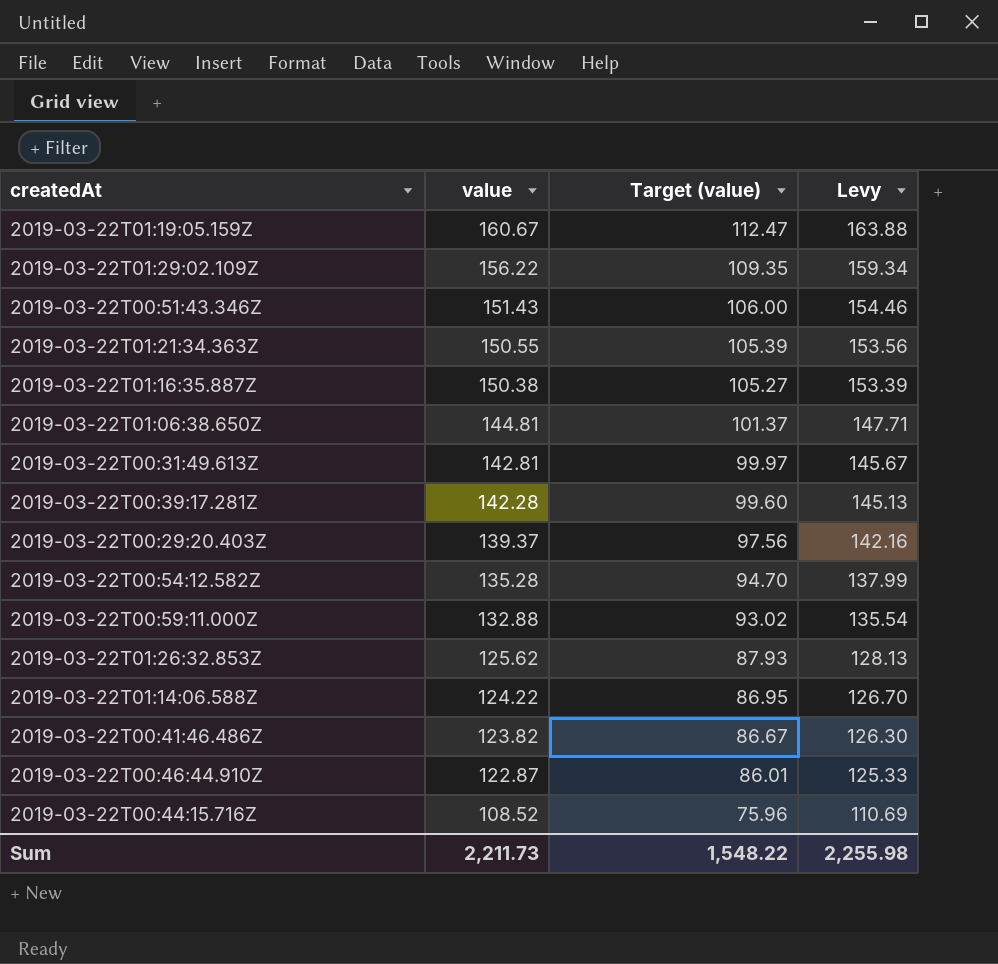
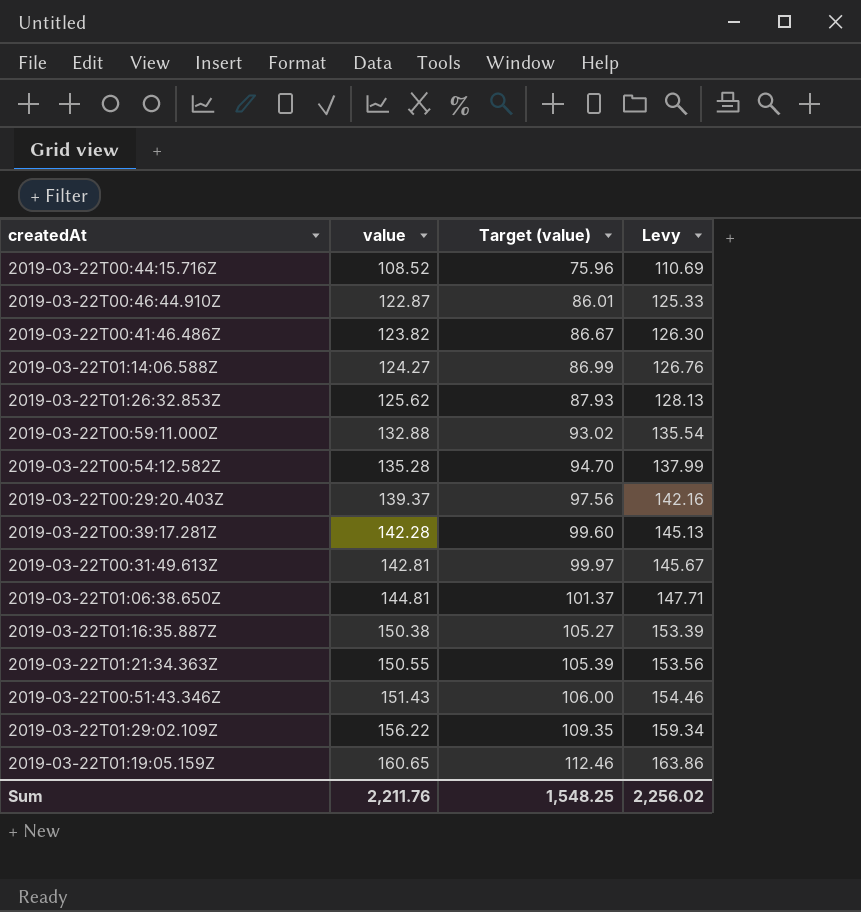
row order: value descending -> value ascending
2019-03-22T01:14:06.588Z | value: 124.22 -> 124.27
2019-03-22T01:14:06.588Z | Target (value): 86.95 -> 86.99
2019-03-22T01:14:06.588Z | Levy: 126.70 -> 126.76
2019-03-22T01:19:05.159Z | value: 160.67 -> 160.65
2019-03-22T01:19:05.159Z | Target (value): 112.47 -> 112.46
2019-03-22T01:19:05.159Z | Levy: 163.88 -> 163.86
Sum | value: 2,211.73 -> 2,211.76
Sum | Target (value): 1,548.22 -> 1,548.25
Sum | Levy: 2,255.98 -> 2,256.02

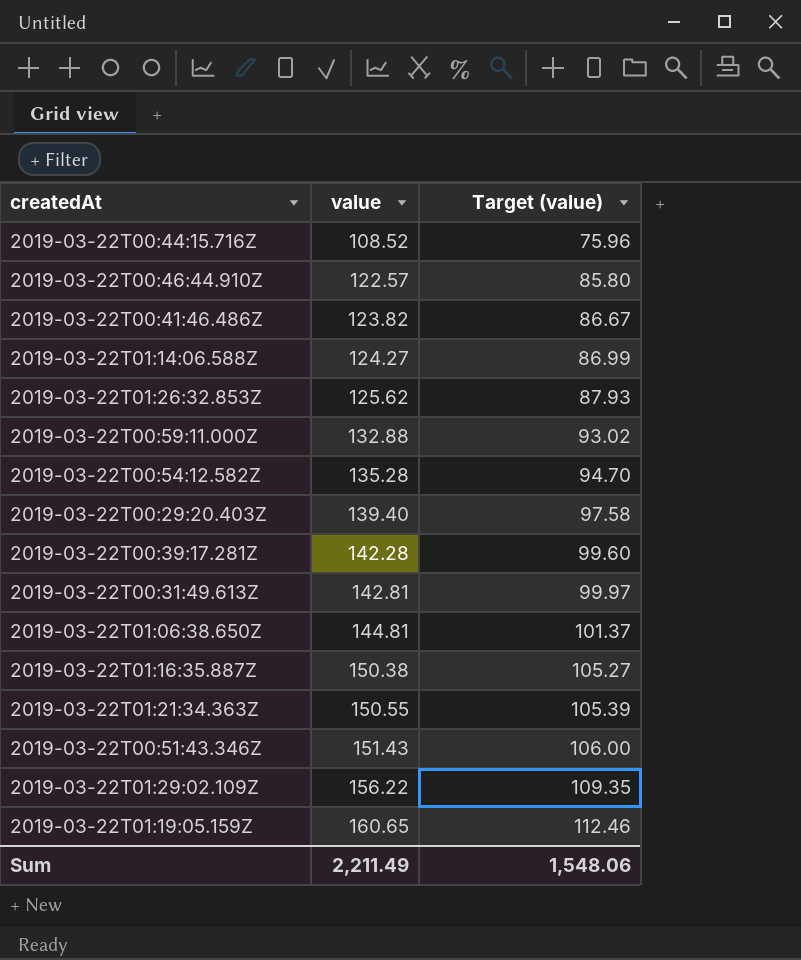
column Levy | formula: [value] * 1.02 -> none
2019-03-22T00:46:44.910Z | value: 122.87 -> 122.57
2019-03-22T00:46:44.910Z | Target (value): 86.01 -> 85.80
2019-03-22T00:29:20.403Z | value: 139.37 -> 139.40
2019-03-22T00:29:20.403Z | Target (value): 97.56 -> 97.58
Sum | value: 2,211.76 -> 2,211.49
Sum | Target (value): 1,548.25 -> 1,548.06

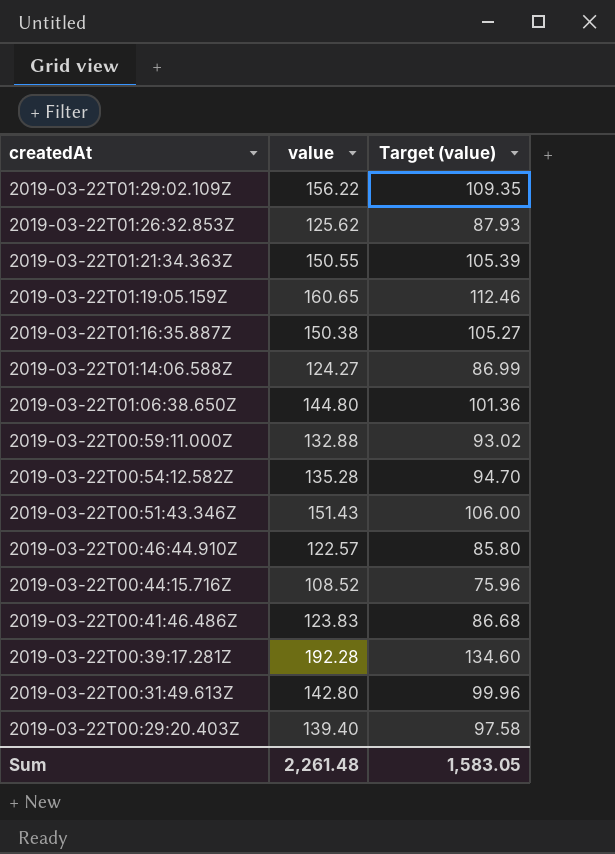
row order: value ascending -> createdAt descending
2019-03-22T01:06:38.650Z | value: 144.81 -> 144.80
2019-03-22T01:06:38.650Z | Target (value): 101.37 -> 101.36
2019-03-22T00:41:46.486Z | value: 123.82 -> 123.83
2019-03-22T00:41:46.486Z | Target (value): 86.67 -> 86.68
2019-03-22T00:39:17.281Z | value: 142.28 -> 192.28
2019-03-22T00:39:17.281Z | Target (value): 99.60 -> 134.60
2019-03-22T00:31:49.613Z | value: 142.81 -> 142.80
2019-03-22T00:31:49.613Z | Target (value): 99.97 -> 99.96
Sum | value: 2,211.49 -> 2,261.48
Sum | Target (value): 1,548.06 -> 1,583.05

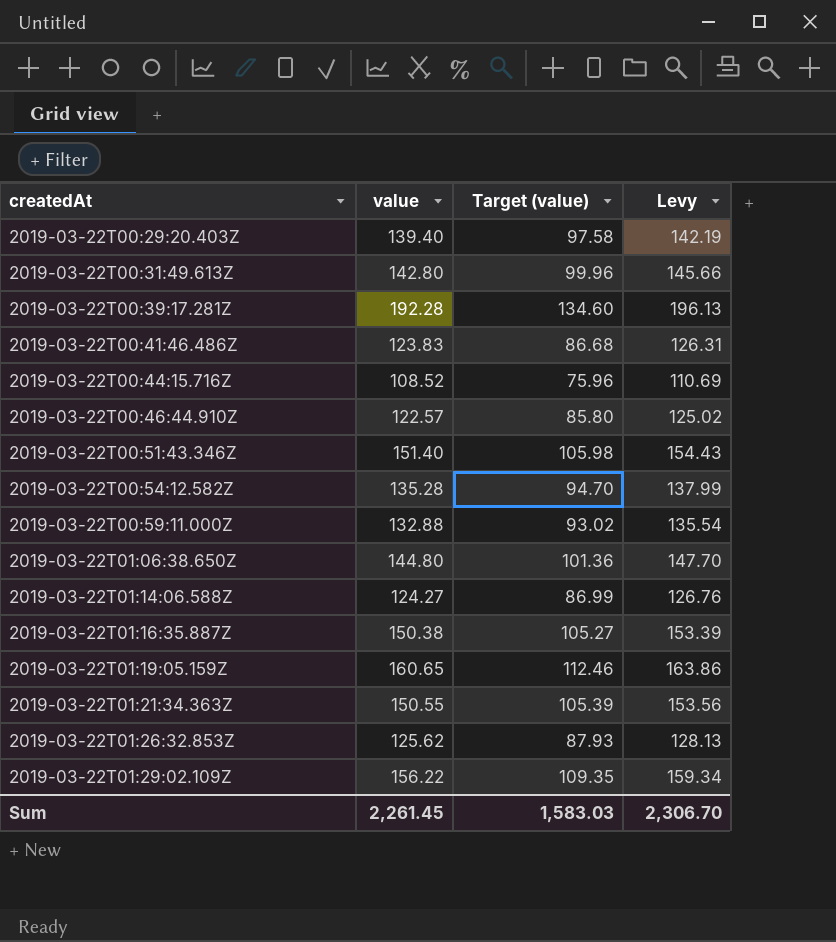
row order: createdAt descending -> createdAt ascending
column Levy | formula: none -> [value] * 1.02
2019-03-22T00:51:43.346Z | value: 151.43 -> 151.40
2019-03-22T00:51:43.346Z | Target (value): 106.00 -> 105.98
Sum | value: 2,261.48 -> 2,261.45
Sum | Target (value): 1,583.05 -> 1,583.03

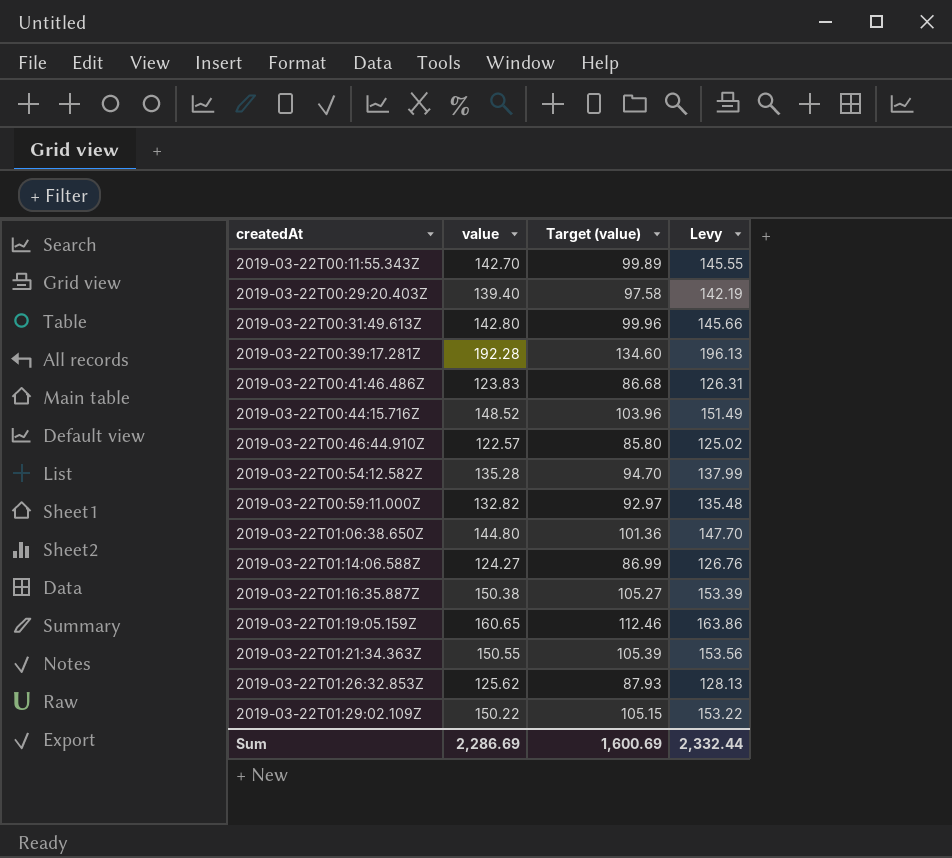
row 2019-03-22T00:51:43.346Z: 151.40 | 105.98 | 154.43 -> none
row 2019-03-22T00:11:55.343Z: none -> 142.70 | 99.89 | 145.55
2019-03-22T00:44:15.716Z | value: 108.52 -> 148.52
2019-03-22T00:44:15.716Z | Target (value): 75.96 -> 103.96
2019-03-22T00:44:15.716Z | Levy: 110.69 -> 151.49
2019-03-22T00:59:11.000Z | value: 132.88 -> 132.82
2019-03-22T00:59:11.000Z | Target (value): 93.02 -> 92.97
2019-03-22T00:59:11.000Z | Levy: 135.54 -> 135.48
2019-03-22T01:29:02.109Z | value: 156.22 -> 150.22
2019-03-22T01:29:02.109Z | Target (value): 109.35 -> 105.15
2019-03-22T01:29:02.109Z | Levy: 159.34 -> 153.22
Sum | value: 2,261.45 -> 2,286.69
Sum | Target (value): 1,583.03 -> 1,600.69
Sum | Levy: 2,306.70 -> 2,332.44

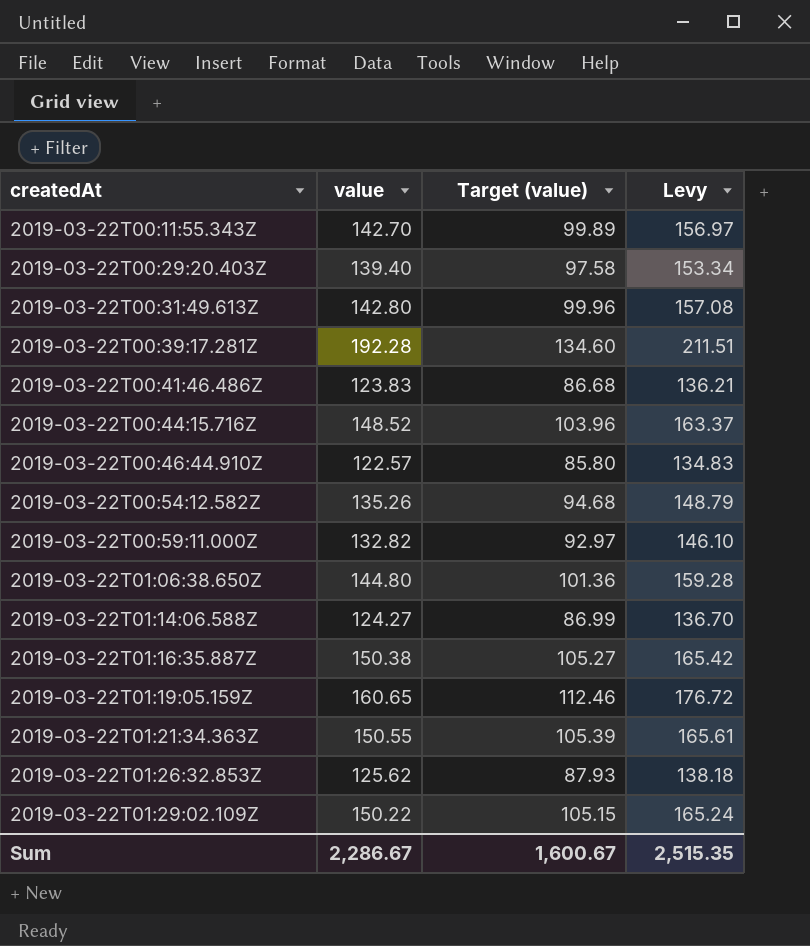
column Levy | formula: [value] * 1.02 -> [value] * 1.1
2019-03-22T00:54:12.582Z | value: 135.28 -> 135.26
2019-03-22T00:54:12.582Z | Target (value): 94.70 -> 94.68
Sum | value: 2,286.69 -> 2,286.67
Sum | Target (value): 1,600.69 -> 1,600.67
Sum | Levy: 2,332.44 -> 2,515.35

